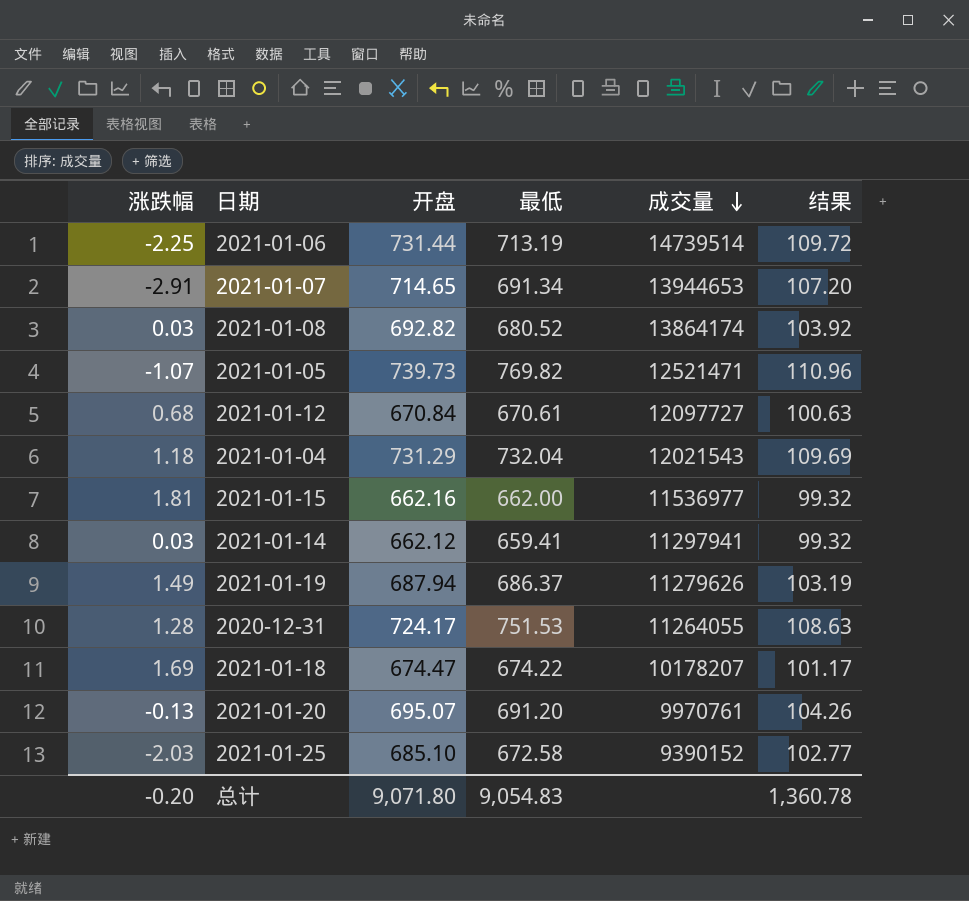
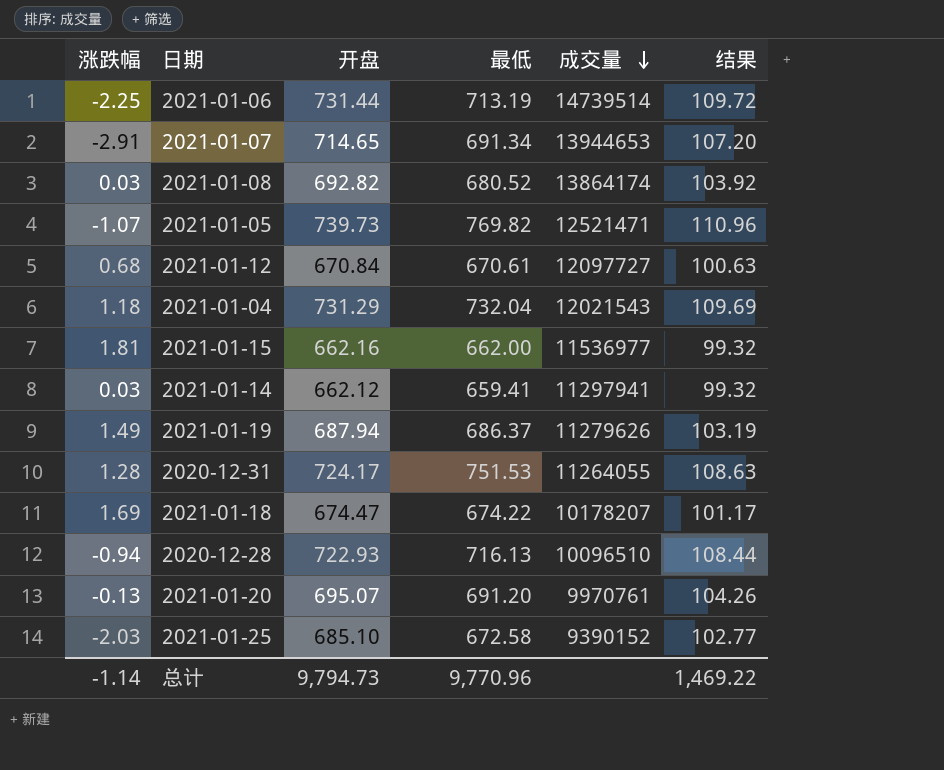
row 2020-12-28: none -> -0.94 | 722.93 | 716.13 | 10096510 | 108.44
总计 | 涨跌幅: -0.20 -> -1.14
总计 | 开盘: 9,071.80 -> 9,794.73
总计 | 最低: 9,054.83 -> 9,770.96
总计 | 结果: 1,360.78 -> 1,469.22

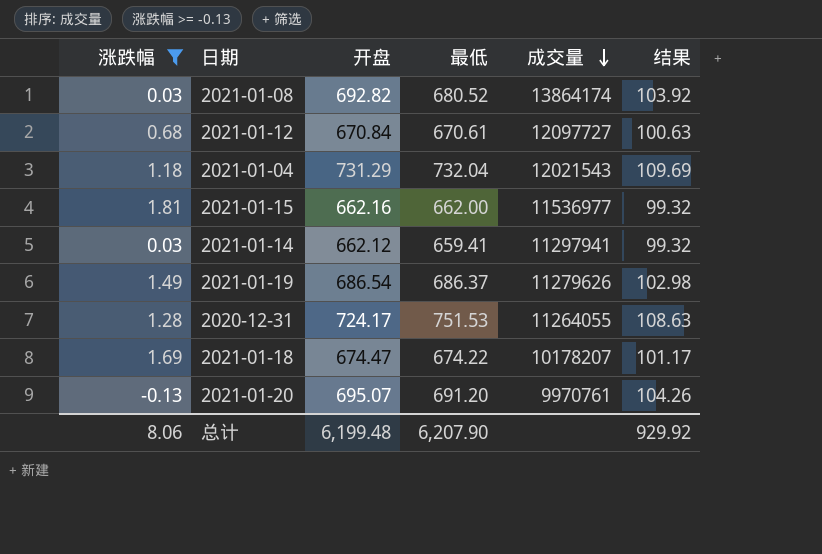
filter: none -> 涨跌幅 >= -0.13
2021-01-19 | 开盘: 687.94 -> 686.54
2021-01-19 | 结果: 103.19 -> 102.98
总计 | 涨跌幅: -1.14 -> 8.06
总计 | 开盘: 9,794.73 -> 6,199.48
总计 | 最低: 9,770.96 -> 6,207.90
总计 | 结果: 1,469.22 -> 929.92

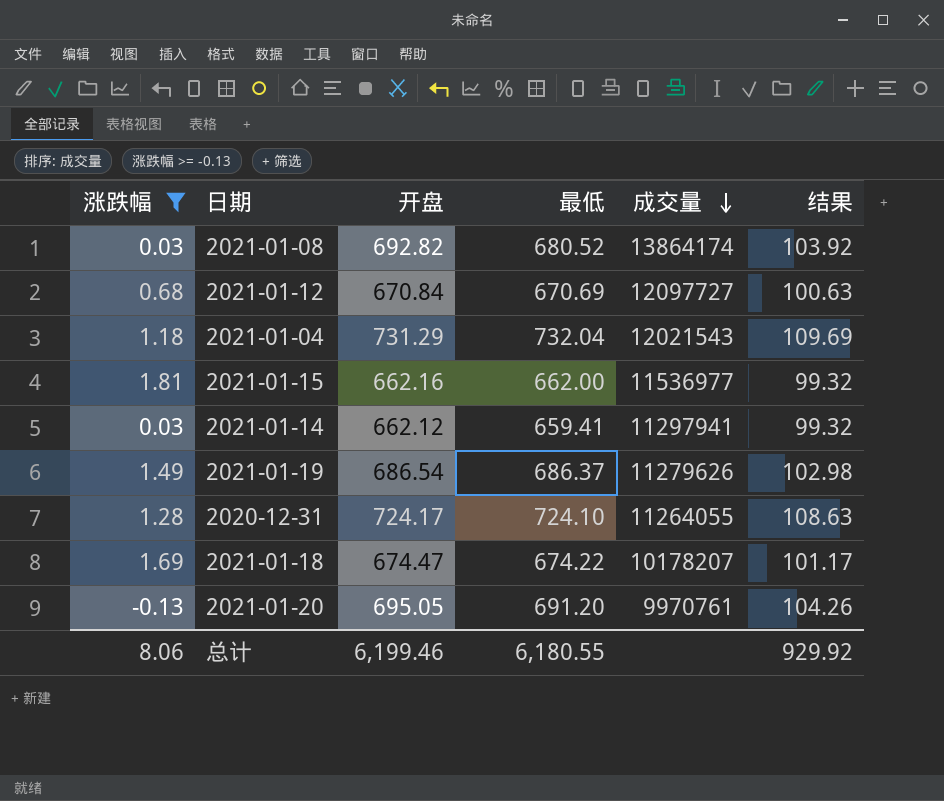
2021-01-12 | 最低: 670.61 -> 670.69
2020-12-31 | 最低: 751.53 -> 724.10
2021-01-20 | 开盘: 695.07 -> 695.05
总计 | 开盘: 6,199.48 -> 6,199.46
总计 | 最低: 6,207.90 -> 6,180.55

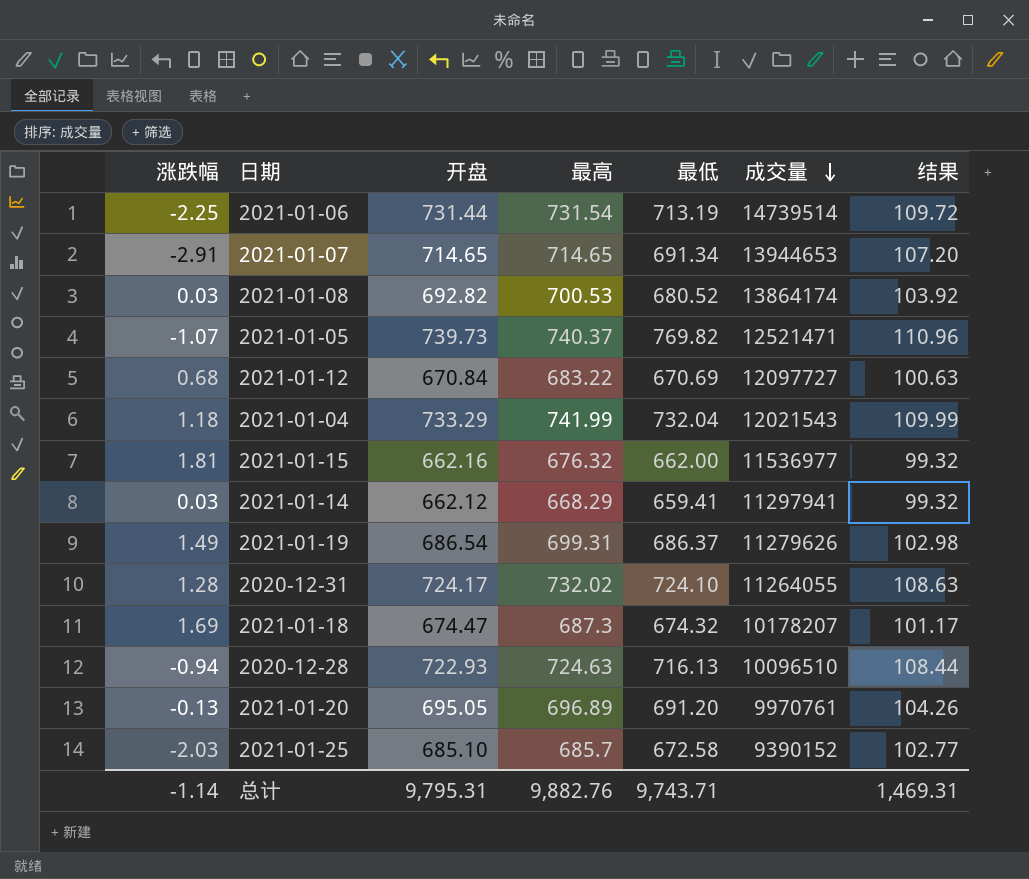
filter: 涨跌幅 >= -0.13 -> none
column 最高 | position: none -> 4
2021-01-04 | 开盘: 731.29 -> 733.29
2021-01-04 | 结果: 109.69 -> 109.99
2021-01-18 | 最低: 674.22 -> 674.32
总计 | 涨跌幅: 8.06 -> -1.14
总计 | 开盘: 6,199.46 -> 9,795.31
总计 | 最低: 6,180.55 -> 9,743.71
总计 | 结果: 929.92 -> 1,469.31

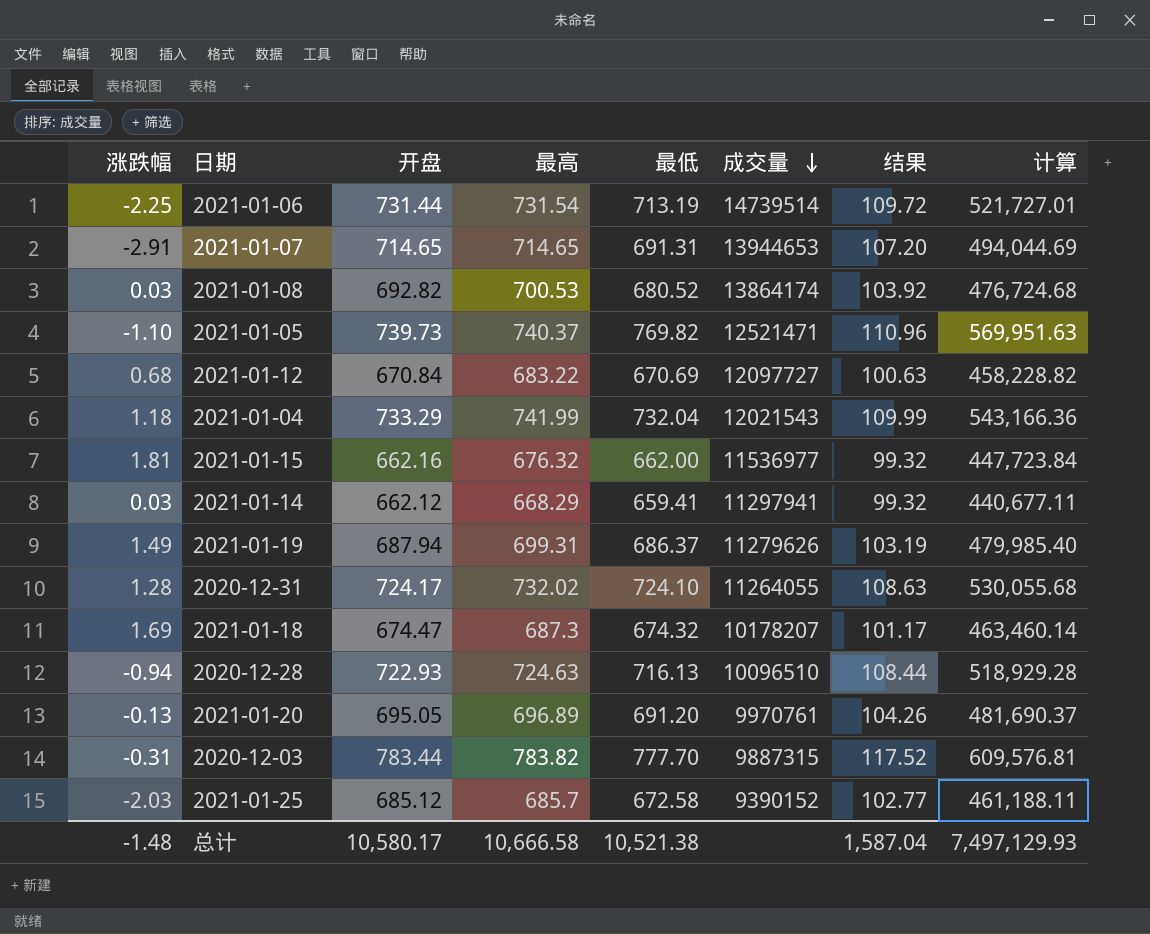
column 计算 | formula: none -> [最高] * [最低]
2021-01-07 | 最低: 691.34 -> 691.31
2021-01-05 | 涨跌幅: -1.07 -> -1.10
2021-01-19 | 开盘: 686.54 -> 687.94
2021-01-19 | 结果: 102.98 -> 103.19
row 2020-12-03: none -> -0.31 | 783.44 | 783.82 | 777.70 | 9887315 | 117.52 | 609,576.81
2021-01-25 | 开盘: 685.10 -> 685.12
总计 | 涨跌幅: -1.14 -> -1.48
总计 | 开盘: 9,795.31 -> 10,580.17
总计 | 最高: 9,882.76 -> 10,666.58
总计 | 最低: 9,743.71 -> 10,521.38
总计 | 结果: 1,469.31 -> 1,587.04

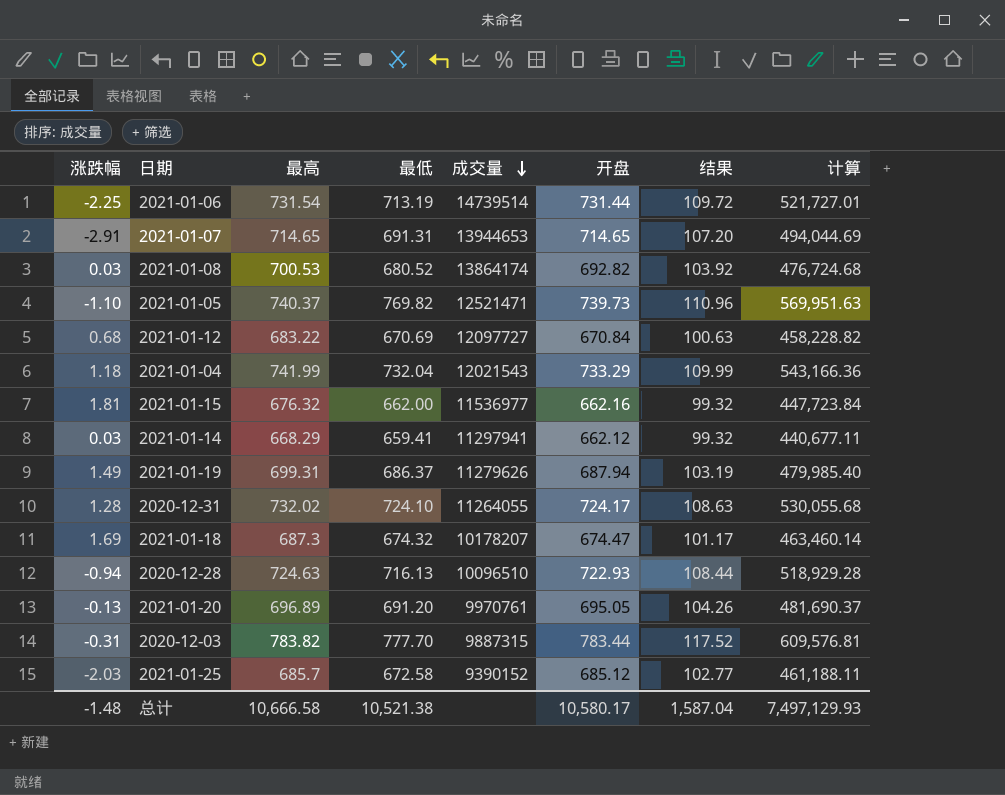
column 开盘 | position: 3 -> 6

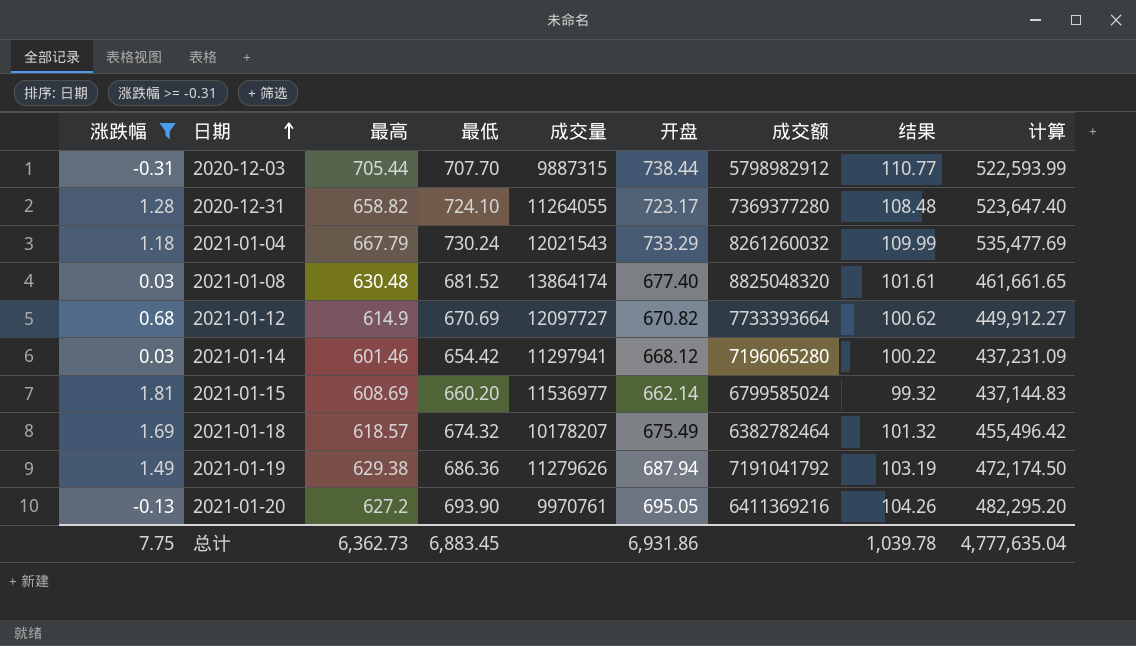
filter: none -> 涨跌幅 >= -0.31
row order: 成交量 descending -> 日期 ascending
column 成交额 | position: none -> 7
column 计算 | formula: [最高] * [最低] -> [最低] * [开盘]
2020-12-03 | 最高: 783.82 -> 705.44
2020-12-03 | 最低: 777.70 -> 707.70
2020-12-03 | 开盘: 783.44 -> 738.44
2020-12-03 | 结果: 117.52 -> 110.77
2020-12-31 | 最高: 732.02 -> 658.82
2020-12-31 | 开盘: 724.17 -> 723.17
2020-12-31 | 结果: 108.63 -> 108.48
2021-01-04 | 最高: 741.99 -> 667.79
2021-01-04 | 最低: 732.04 -> 730.24
2021-01-08 | 最高: 700.53 -> 630.48
2021-01-08 | 最低: 680.52 -> 681.52
2021-01-08 | 开盘: 692.82 -> 677.40
2021-01-08 | 结果: 103.92 -> 101.61
2021-01-12 | 最高: 683.22 -> 614.9
2021-01-12 | 开盘: 670.84 -> 670.82
2021-01-12 | 结果: 100.63 -> 100.62
2021-01-14 | 最高: 668.29 -> 601.46
2021-01-14 | 最低: 659.41 -> 654.42
2021-01-14 | 开盘: 662.12 -> 668.12
2021-01-14 | 结果: 99.32 -> 100.22
2021-01-15 | 最高: 676.32 -> 608.69
2021-01-15 | 最低: 662.00 -> 660.20
2021-01-15 | 开盘: 662.16 -> 662.14
2021-01-18 | 最高: 687.3 -> 618.57
2021-01-18 | 开盘: 674.47 -> 675.49
2021-01-18 | 结果: 101.17 -> 101.32
2021-01-19 | 最高: 699.31 -> 629.38
2021-01-19 | 最低: 686.37 -> 686.36
2021-01-20 | 最高: 696.89 -> 627.2
2021-01-20 | 最低: 691.20 -> 693.90
总计 | 涨跌幅: -1.48 -> 7.75
总计 | 最高: 10,666.58 -> 6,362.73
总计 | 最低: 10,521.38 -> 6,883.45
总计 | 开盘: 10,580.17 -> 6,931.86
总计 | 结果: 1,587.04 -> 1,039.78
总计 | 计算: 7,497,129.93 -> 4,777,635.04

